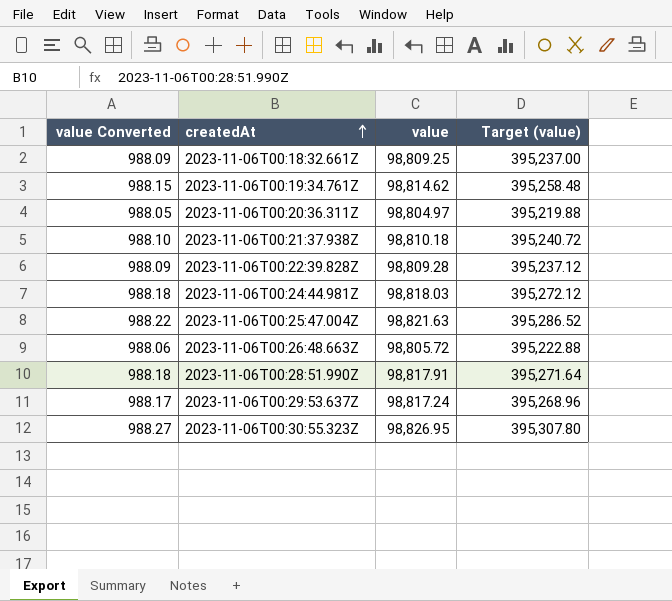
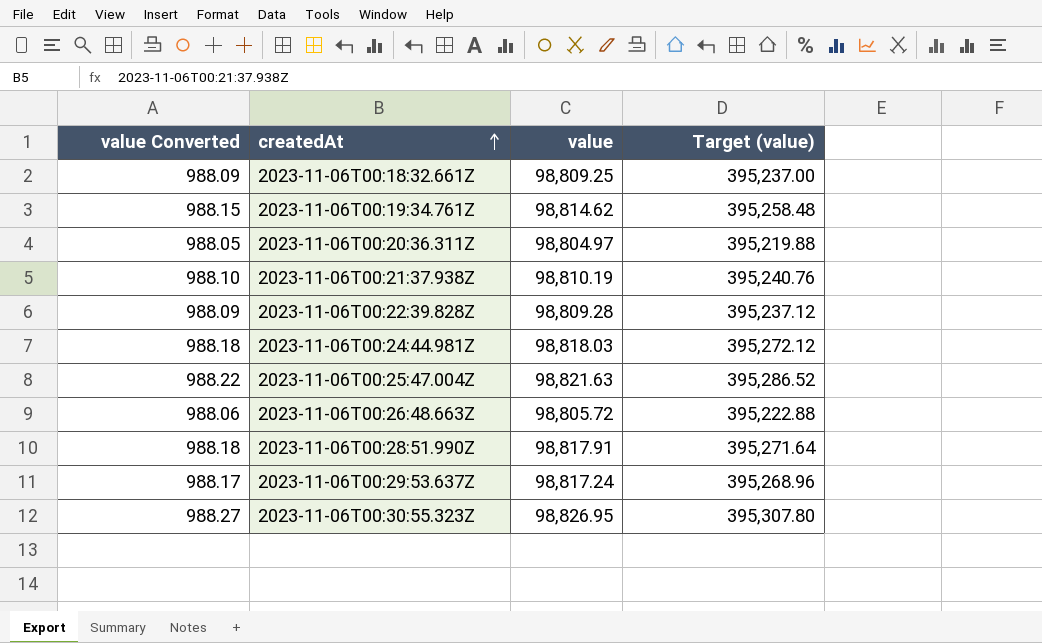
2023-11-06T00:21:37.938Z | value: 98,810.18 -> 98,810.19
2023-11-06T00:21:37.938Z | Target (value): 395,240.72 -> 395,240.76

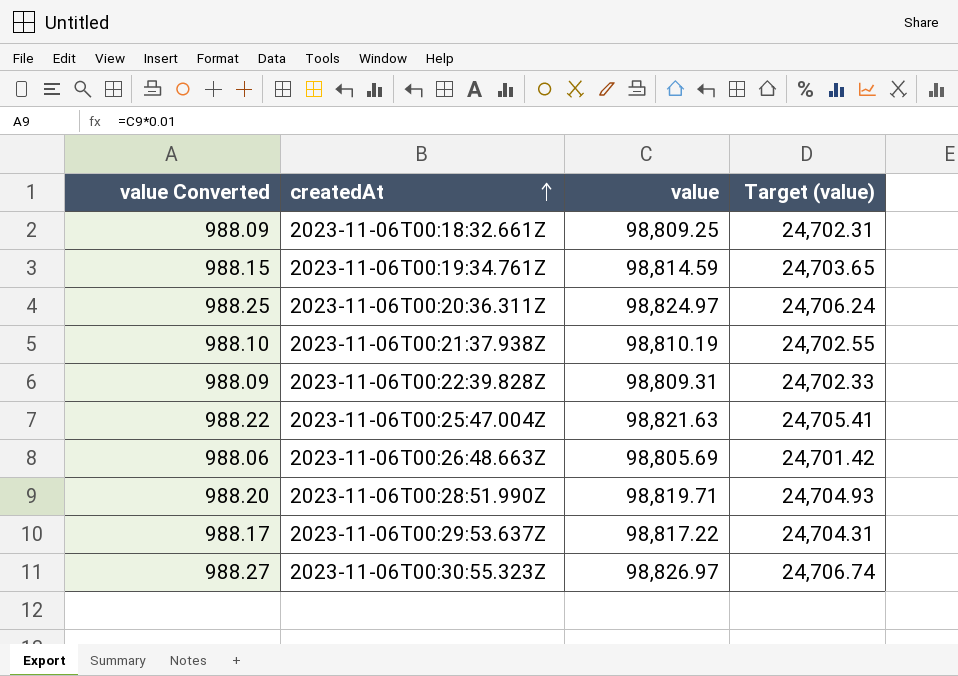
column Target (value) | formula: [value] * 4 -> [value] * 0.25
row 2023-11-06T00:24:44.981Z: 988.18 | 98,818.03 | 395,272.12 -> none
2023-11-06T00:19:34.761Z | value: 98,814.62 -> 98,814.59
2023-11-06T00:20:36.311Z | value Converted: 988.05 -> 988.25
2023-11-06T00:20:36.311Z | value: 98,804.97 -> 98,824.97
2023-11-06T00:22:39.828Z | value: 98,809.28 -> 98,809.31
2023-11-06T00:26:48.663Z | value: 98,805.72 -> 98,805.69
2023-11-06T00:28:51.990Z | value Converted: 988.18 -> 988.20
2023-11-06T00:28:51.990Z | value: 98,817.91 -> 98,819.71
2023-11-06T00:29:53.637Z | value: 98,817.24 -> 98,817.22
2023-11-06T00:30:55.323Z | value: 98,826.95 -> 98,826.97

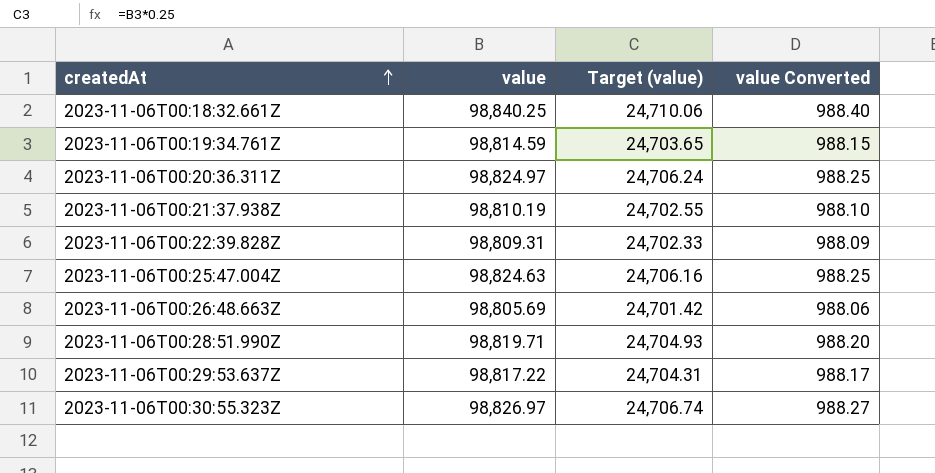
column value Converted | position: 1 -> 4
2023-11-06T00:18:32.661Z | value: 98,809.25 -> 98,840.25
2023-11-06T00:18:32.661Z | Target (value): 24,702.31 -> 24,710.06
2023-11-06T00:18:32.661Z | value Converted: 988.09 -> 988.40
2023-11-06T00:25:47.004Z | value: 98,821.63 -> 98,824.63
2023-11-06T00:25:47.004Z | Target (value): 24,705.41 -> 24,706.16
2023-11-06T00:25:47.004Z | value Converted: 988.22 -> 988.25

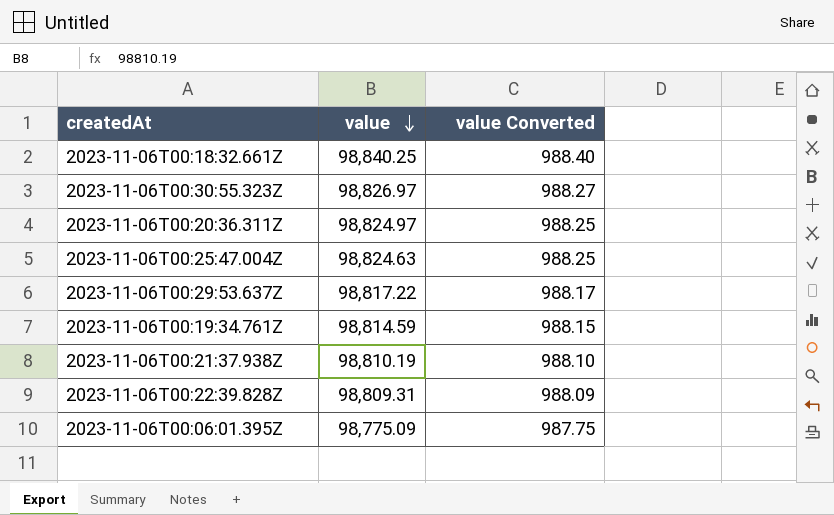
row order: createdAt ascending -> value descending
column Target (value) | formula: [value] * 0.25 -> none
row 2023-11-06T00:26:48.663Z: 98,805.69 | 24,701.42 | 988.06 -> none
row 2023-11-06T00:28:51.990Z: 98,819.71 | 24,704.93 | 988.20 -> none
row 2023-11-06T00:06:01.395Z: none -> 98,775.09 | 987.75

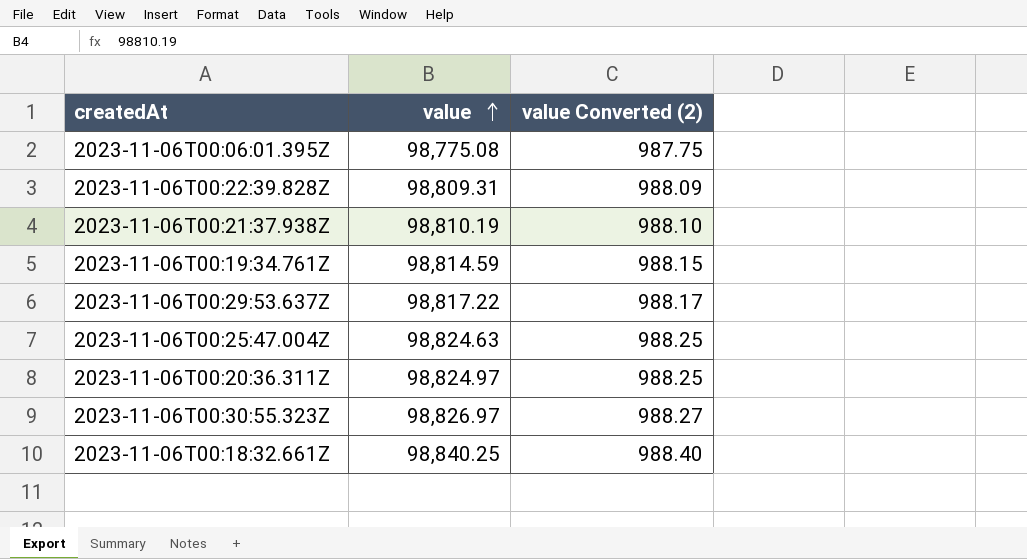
row order: value descending -> value ascending
column name: value Converted -> value Converted (2)
2023-11-06T00:06:01.395Z | value: 98,775.09 -> 98,775.08

